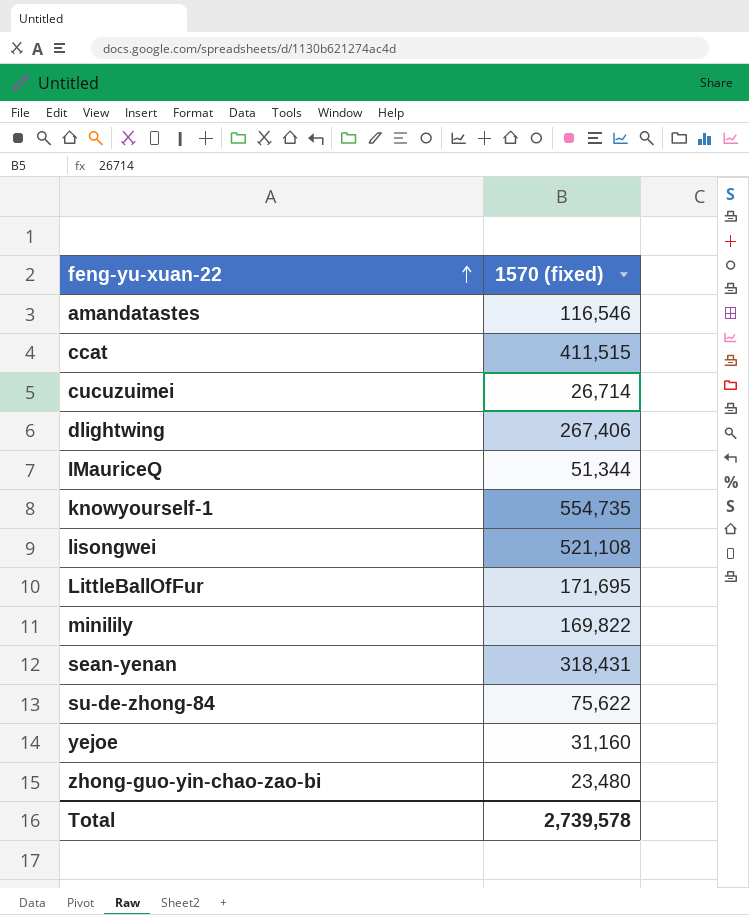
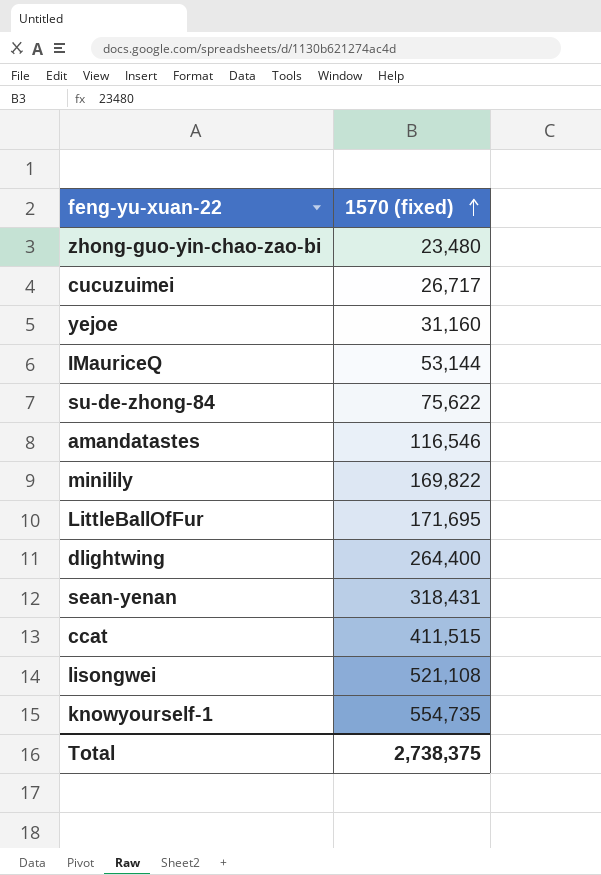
row order: feng-yu-xuan-22 ascending -> 1570 (fixed) ascending
cucuzuimei | 1570 (fixed): 26,714 -> 26,717
IMauriceQ | 1570 (fixed): 51,344 -> 53,144
dlightwing | 1570 (fixed): 267,406 -> 264,400
Total | 1570 (fixed): 2,739,578 -> 2,738,375

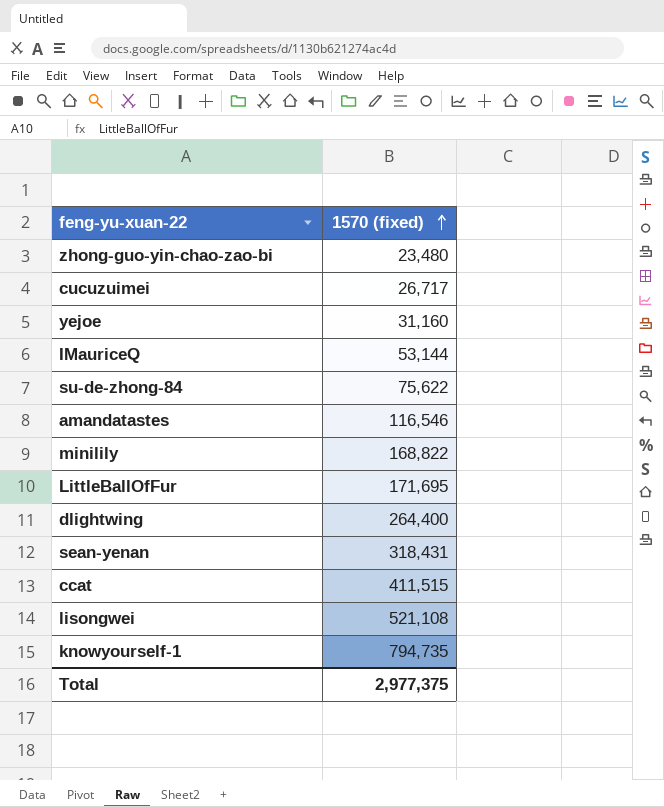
minilily | 1570 (fixed): 169,822 -> 168,822
knowyourself-1 | 1570 (fixed): 554,735 -> 794,735
Total | 1570 (fixed): 2,738,375 -> 2,977,375

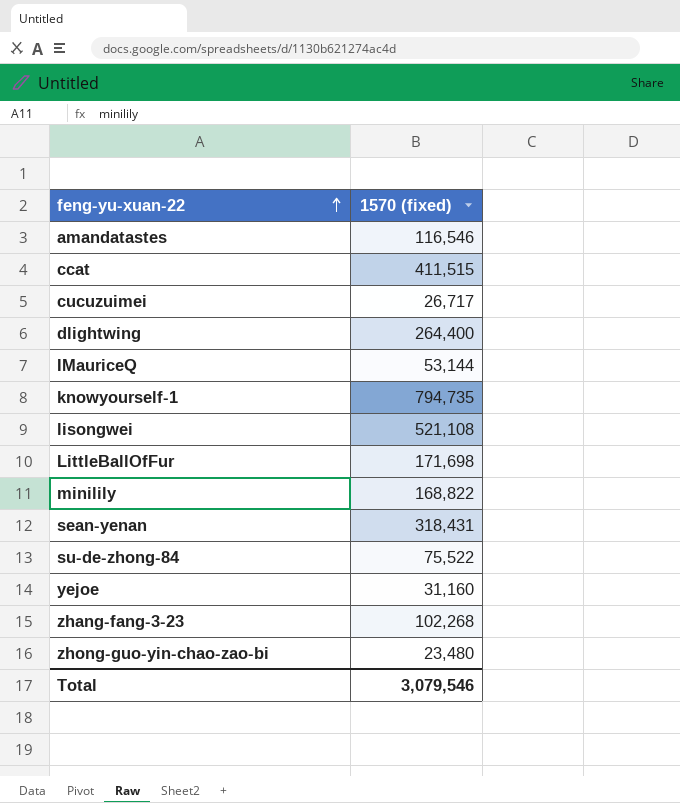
row order: 1570 (fixed) ascending -> feng-yu-xuan-22 ascending
LittleBallOfFur | 1570 (fixed): 171,695 -> 171,698
su-de-zhong-84 | 1570 (fixed): 75,622 -> 75,522
row zhang-fang-3-23: none -> 102,268
Total | 1570 (fixed): 2,977,375 -> 3,079,546

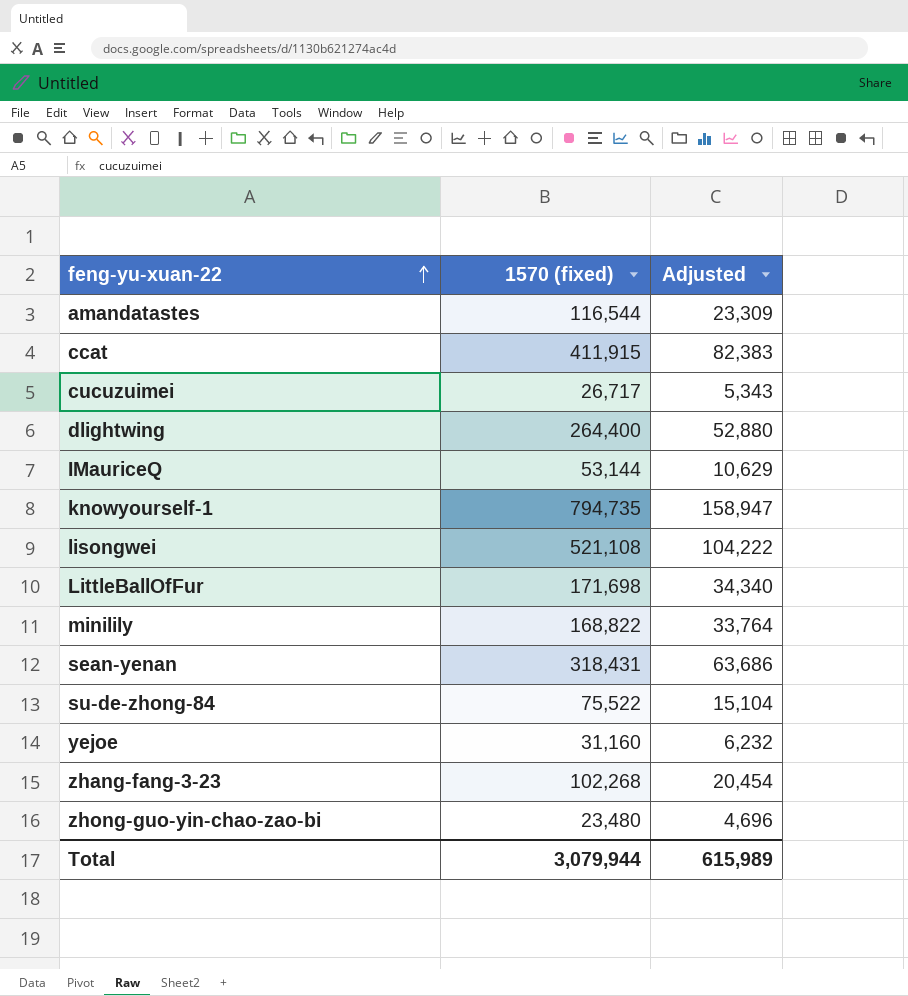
column Adjusted | formula: none -> [1570 (fixed)] * 0.2
amandatastes | 1570 (fixed): 116,546 -> 116,544
ccat | 1570 (fixed): 411,515 -> 411,915
Total | 1570 (fixed): 3,079,546 -> 3,079,944

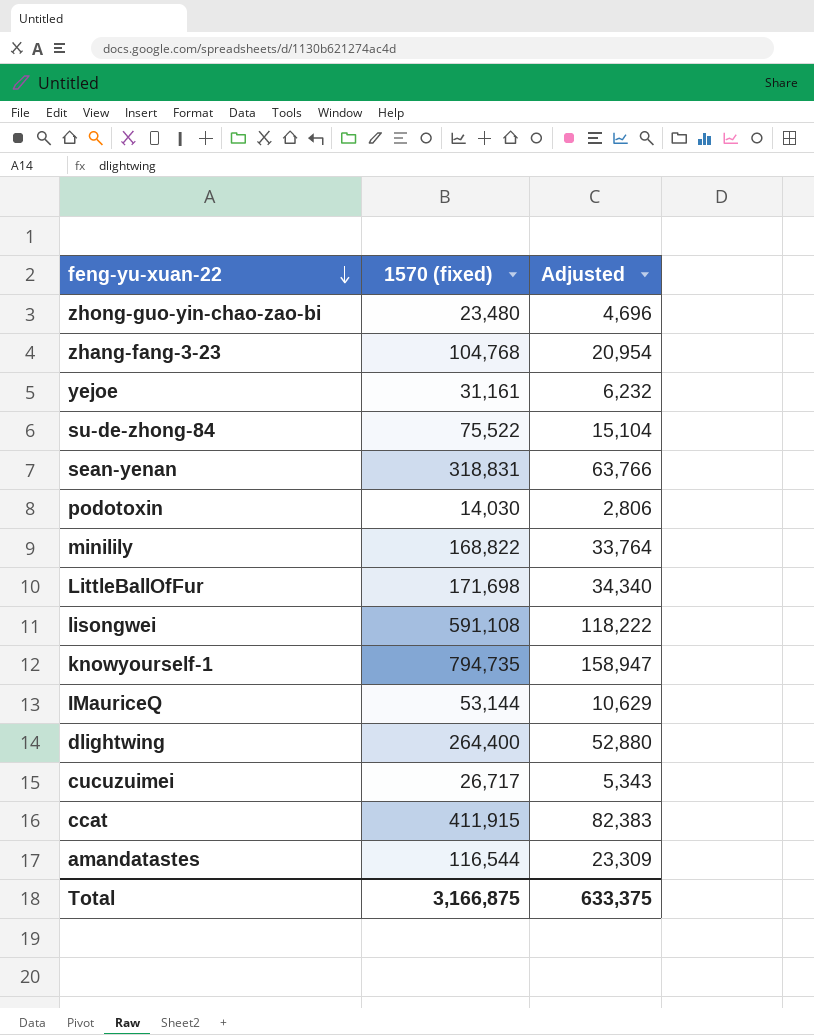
row order: feng-yu-xuan-22 ascending -> feng-yu-xuan-22 descending
zhang-fang-3-23 | 1570 (fixed): 102,268 -> 104,768
zhang-fang-3-23 | Adjusted: 20,454 -> 20,954
yejoe | 1570 (fixed): 31,160 -> 31,161
sean-yenan | 1570 (fixed): 318,431 -> 318,831
sean-yenan | Adjusted: 63,686 -> 63,766
row podotoxin: none -> 14,030 | 2,806
lisongwei | 1570 (fixed): 521,108 -> 591,108
lisongwei | Adjusted: 104,222 -> 118,222
Total | 1570 (fixed): 3,079,944 -> 3,166,875
Total | Adjusted: 615,989 -> 633,375

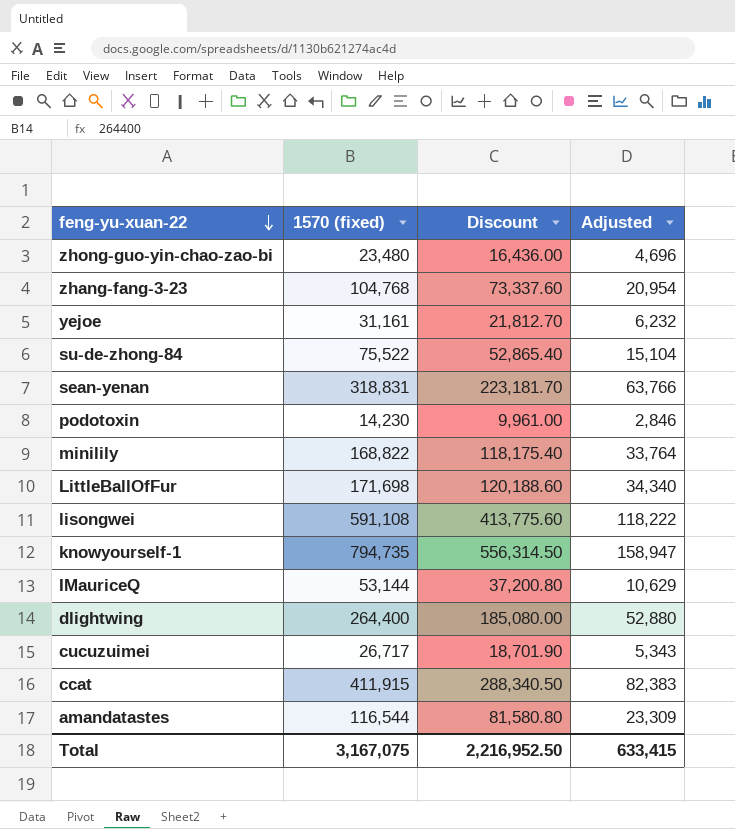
column Discount | formula: none -> [1570 (fixed)] * 0.7
podotoxin | 1570 (fixed): 14,030 -> 14,230
podotoxin | Adjusted: 2,806 -> 2,846
Total | 1570 (fixed): 3,166,875 -> 3,167,075
Total | Adjusted: 633,375 -> 633,415

